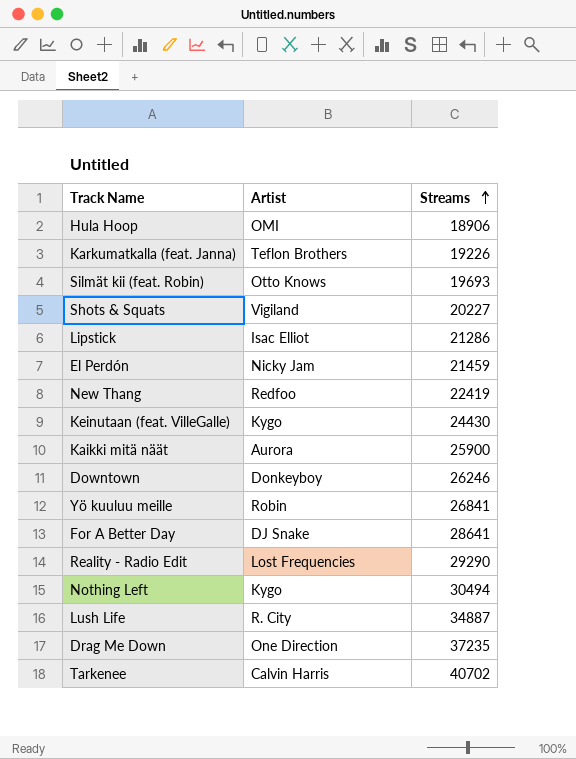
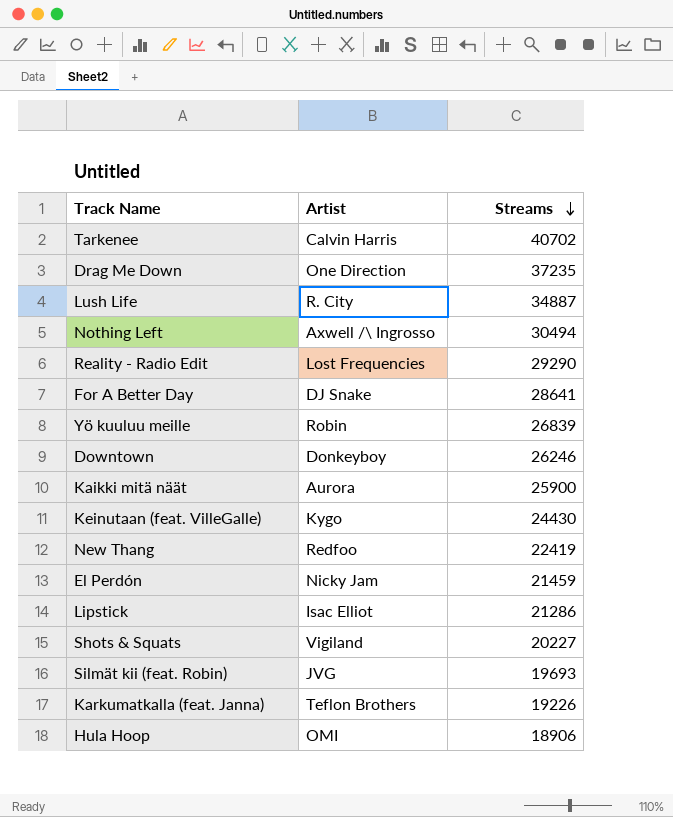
row order: Streams ascending -> Streams descending
Nothing Left | Artist: Kygo -> Axwell /\ Ingrosso
Yö kuuluu meille | Streams: 26841 -> 26839
Silmät kii (feat. Robin) | Artist: Otto Knows -> JVG

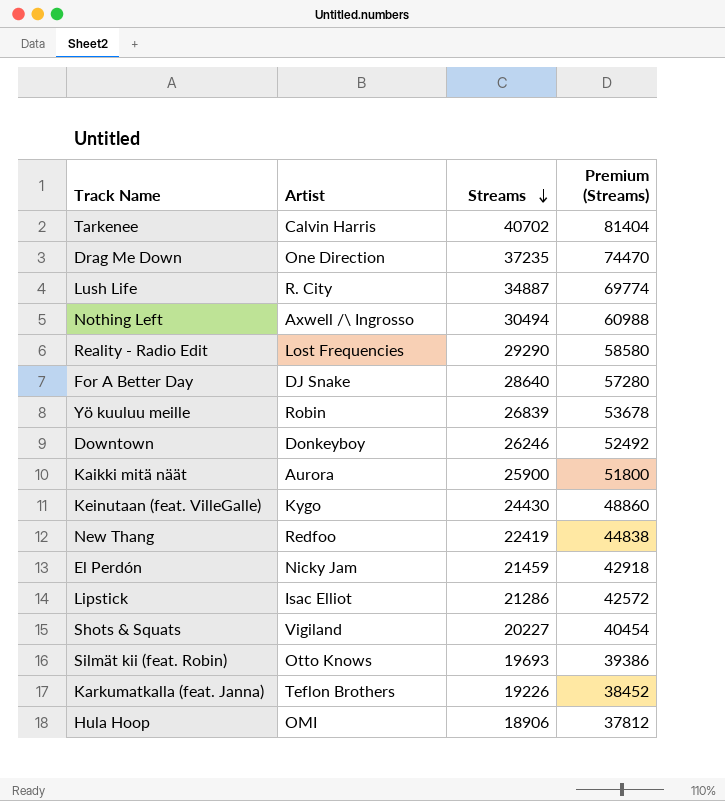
column Premium (Streams) | formula: none -> [Streams] * 2
For A Better Day | Streams: 28641 -> 28640
Silmät kii (feat. Robin) | Artist: JVG -> Otto Knows

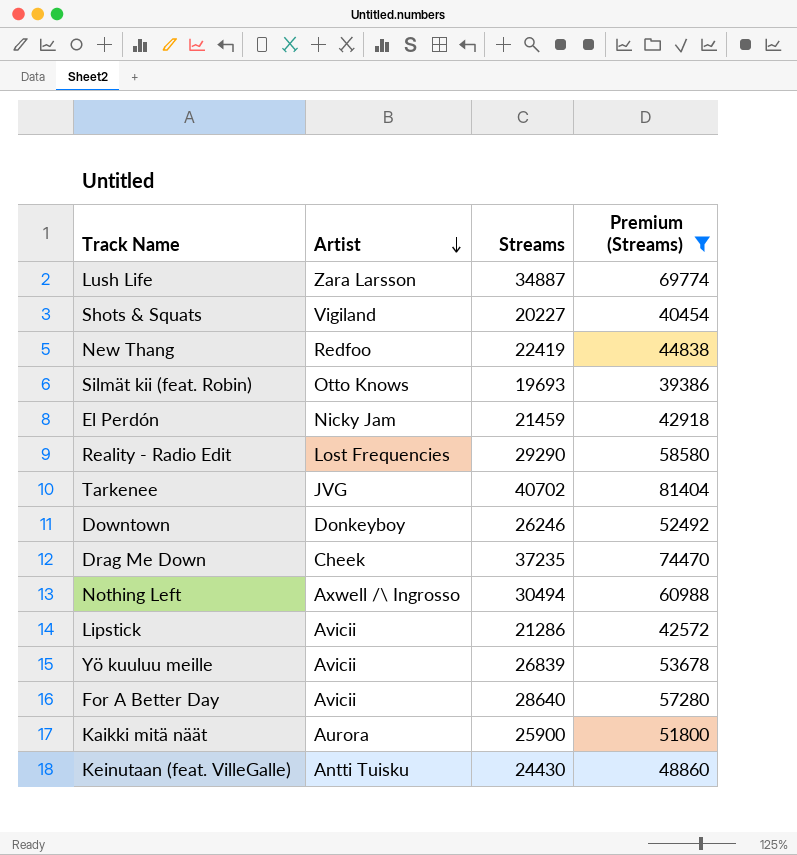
filter: none -> Premium (Streams) >= 39386
row order: Streams descending -> Artist descending
Lush Life | Artist: R. City -> Zara Larsson
Tarkenee | Artist: Calvin Harris -> JVG
Drag Me Down | Artist: One Direction -> Cheek
Lipstick | Artist: Isac Elliot -> Avicii
Yö kuuluu meille | Artist: Robin -> Avicii
For A Better Day | Artist: DJ Snake -> Avicii
Keinutaan (feat. VilleGalle) | Artist: Kygo -> Antti Tuisku

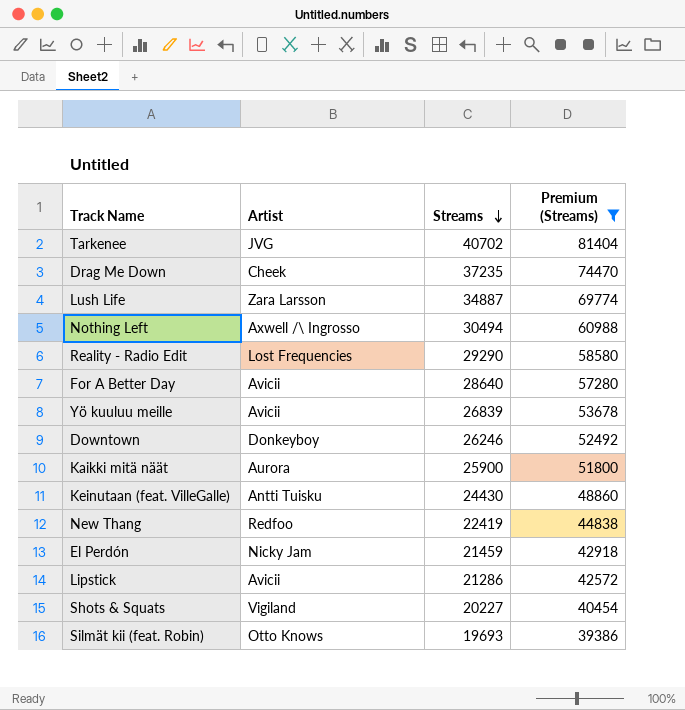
row order: Artist descending -> Streams descending

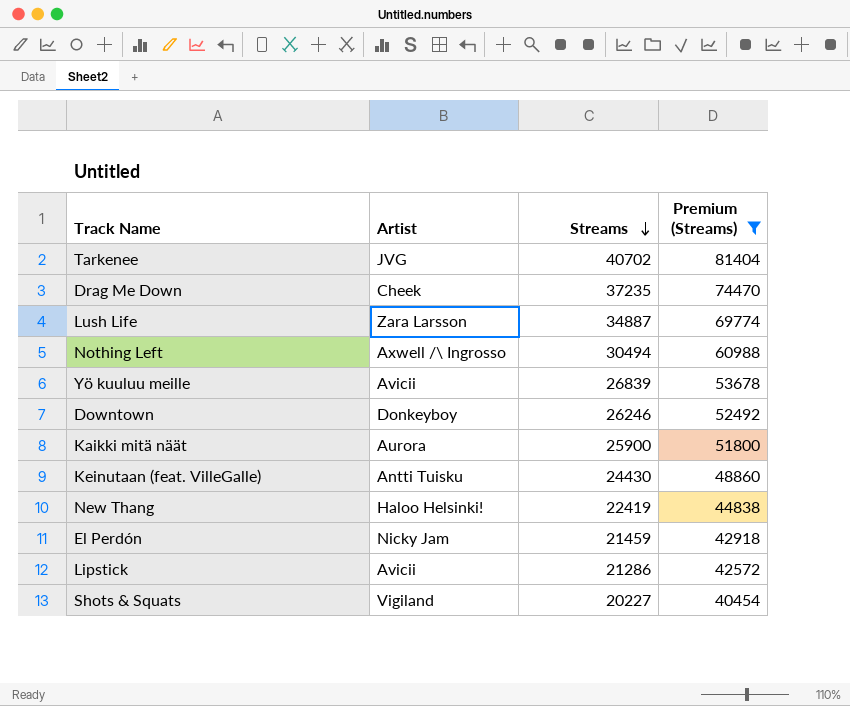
row Reality - Radio Edit: Lost Frequencies | 29290 | 58580 -> none
row For A Better Day: Avicii | 28640 | 57280 -> none
row Silmät kii (feat. Robin): Otto Knows | 19693 | 39386 -> none
New Thang | Artist: Redfoo -> Haloo Helsinki!

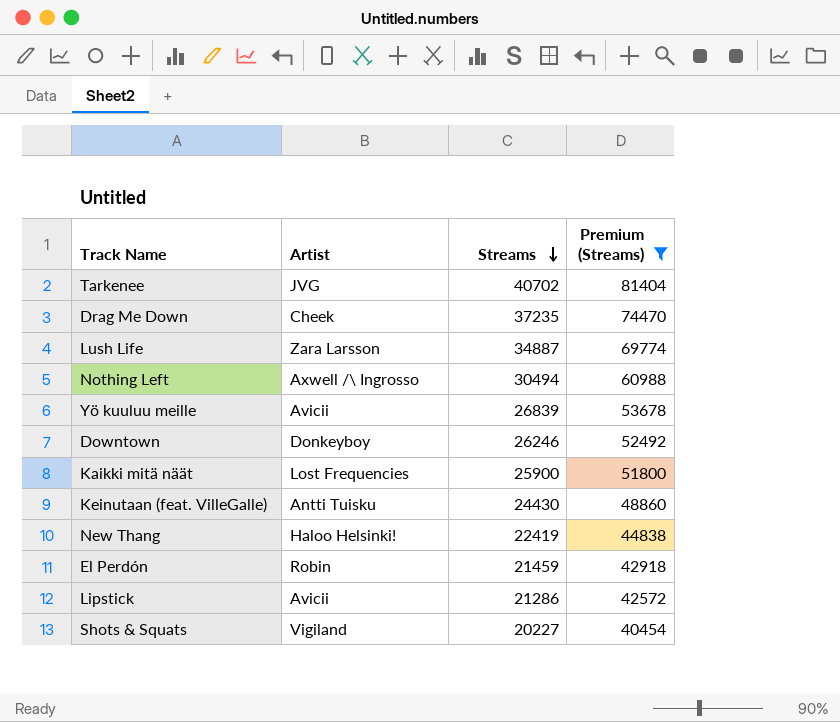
Kaikki mitä näät | Artist: Aurora -> Lost Frequencies
El Perdón | Artist: Nicky Jam -> Robin

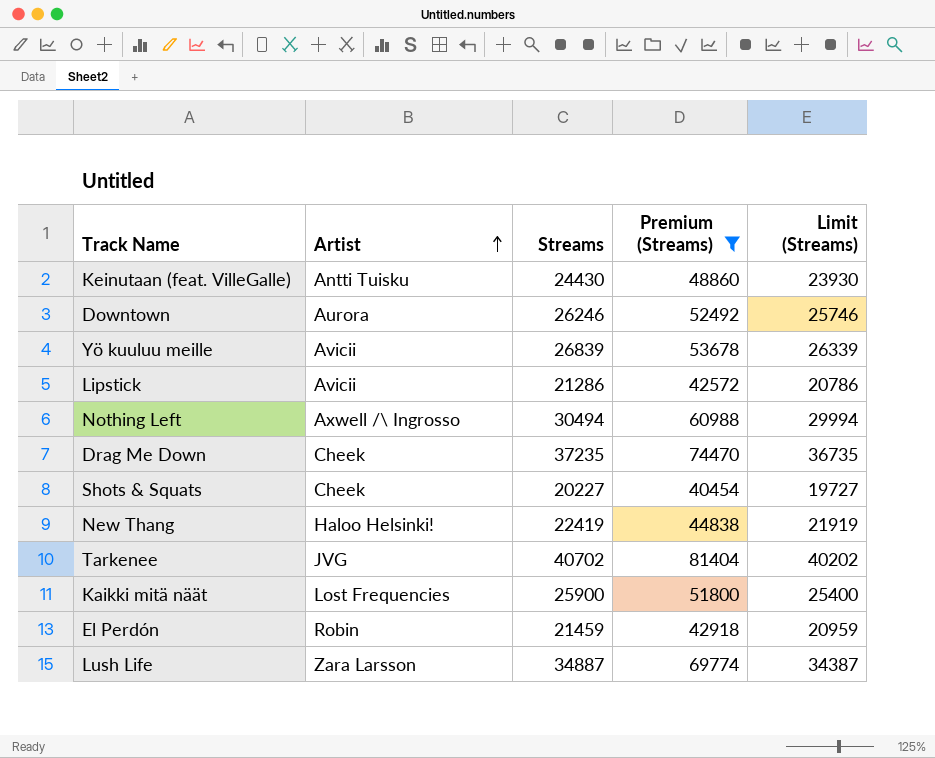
row order: Streams descending -> Artist ascending
column Limit (Streams) | formula: none -> [Streams] - 500
Downtown | Artist: Donkeyboy -> Aurora
Shots & Squats | Artist: Vigiland -> Cheek

